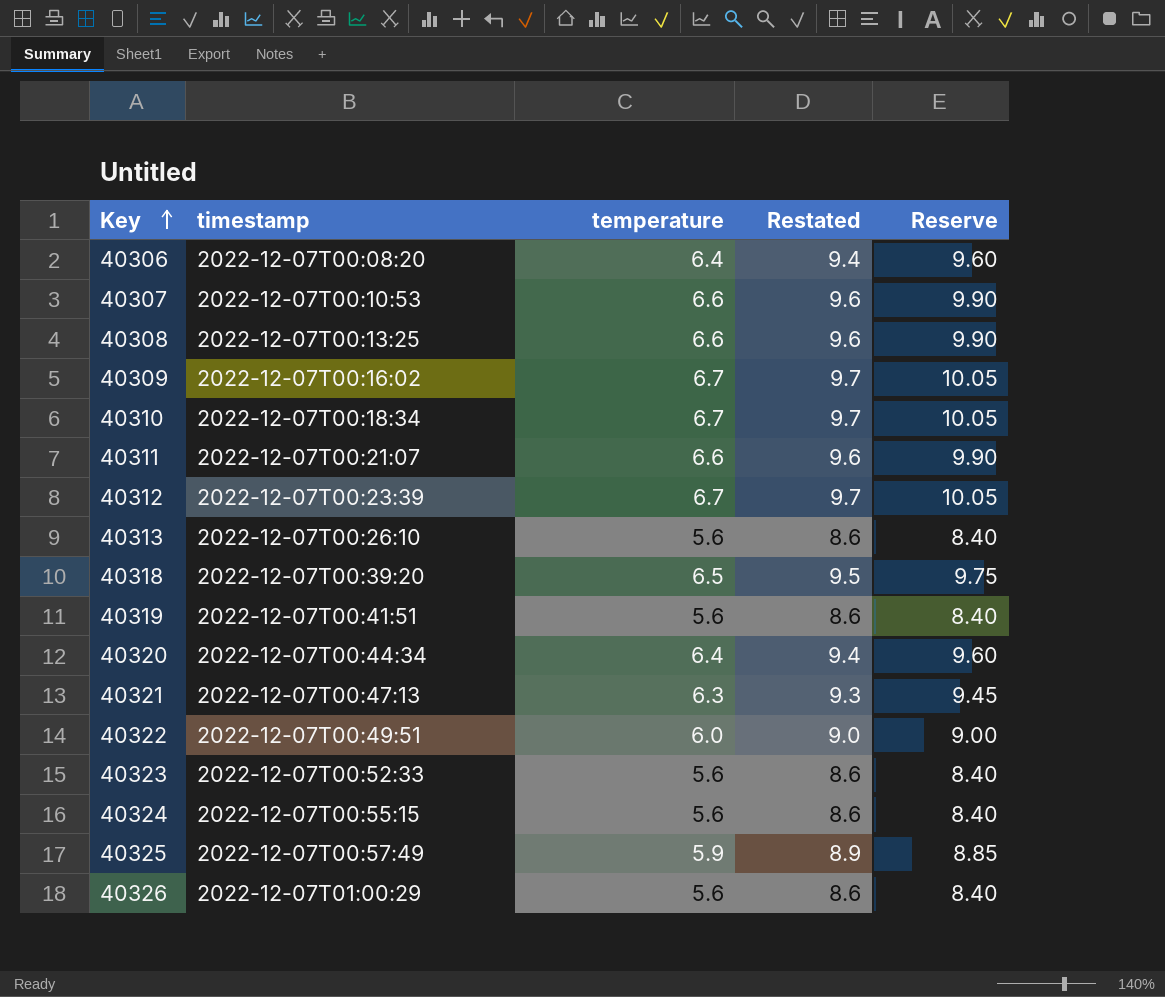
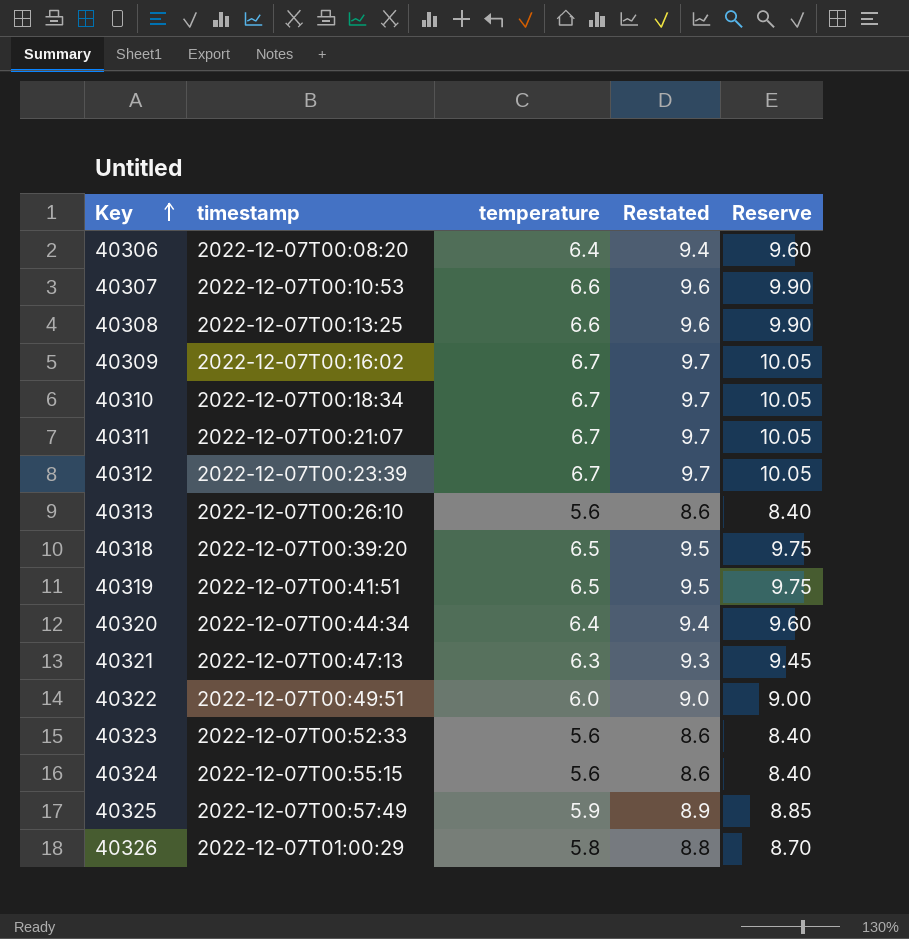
40311 | temperature: 6.6 -> 6.7
40311 | Restated: 9.6 -> 9.7
40311 | Reserve: 9.90 -> 10.05
40319 | temperature: 5.6 -> 6.5
40319 | Restated: 8.6 -> 9.5
40319 | Reserve: 8.40 -> 9.75
40326 | temperature: 5.6 -> 5.8
40326 | Restated: 8.6 -> 8.8
40326 | Reserve: 8.40 -> 8.70

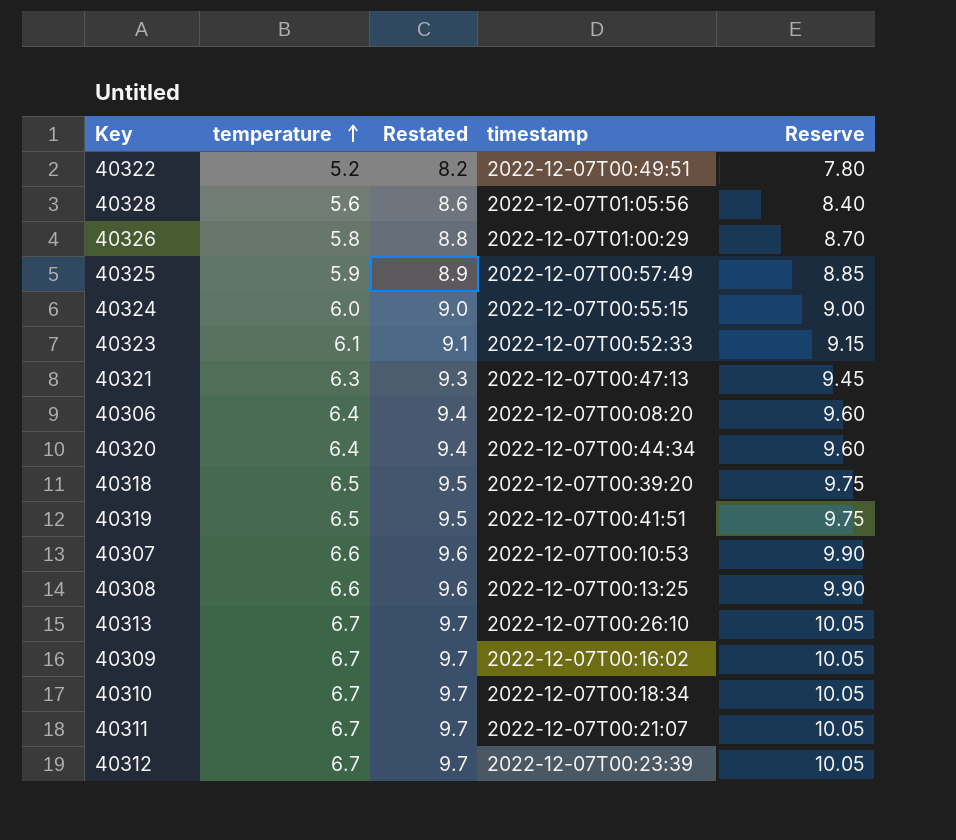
row order: Key ascending -> temperature ascending
column timestamp | position: 2 -> 4
40322 | temperature: 6.0 -> 5.2
40322 | Restated: 9.0 -> 8.2
40322 | Reserve: 9.00 -> 7.80
row 40328: none -> 5.6 | 8.6 | 2022-12-07T01:05:56 | 8.40
40324 | temperature: 5.6 -> 6.0
40324 | Restated: 8.6 -> 9.0
40324 | Reserve: 8.40 -> 9.00
40323 | temperature: 5.6 -> 6.1
40323 | Restated: 8.6 -> 9.1
40323 | Reserve: 8.40 -> 9.15
40313 | temperature: 5.6 -> 6.7
40313 | Restated: 8.6 -> 9.7
40313 | Reserve: 8.40 -> 10.05

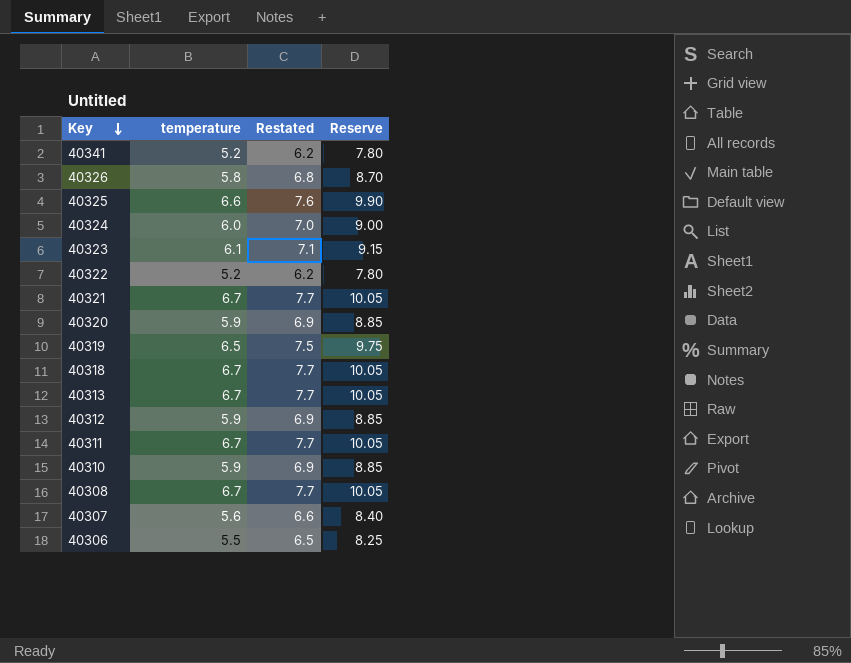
row order: temperature ascending -> Key descending
column timestamp | position: 4 -> none
column Restated | formula: [temperature] + 3 -> [temperature] + 1
row 40328: 5.6 | 8.6 | 2022-12-07T01:05:56 | 8.40 -> none
row 40309: 6.7 | 9.7 | 2022-12-07T00:16:02 | 10.05 -> none
row 40341: none -> 5.2 | 6.2 | 7.80
40325 | temperature: 5.9 -> 6.6
40325 | Reserve: 8.85 -> 9.90
40321 | temperature: 6.3 -> 6.7
40321 | Reserve: 9.45 -> 10.05
40320 | temperature: 6.4 -> 5.9
40320 | Reserve: 9.60 -> 8.85
40318 | temperature: 6.5 -> 6.7
40318 | Reserve: 9.75 -> 10.05
40312 | temperature: 6.7 -> 5.9
40312 | Reserve: 10.05 -> 8.85
40310 | temperature: 6.7 -> 5.9
40310 | Reserve: 10.05 -> 8.85
40308 | temperature: 6.6 -> 6.7
40308 | Reserve: 9.90 -> 10.05
40307 | temperature: 6.6 -> 5.6
40307 | Reserve: 9.90 -> 8.40
40306 | temperature: 6.4 -> 5.5
40306 | Reserve: 9.60 -> 8.25

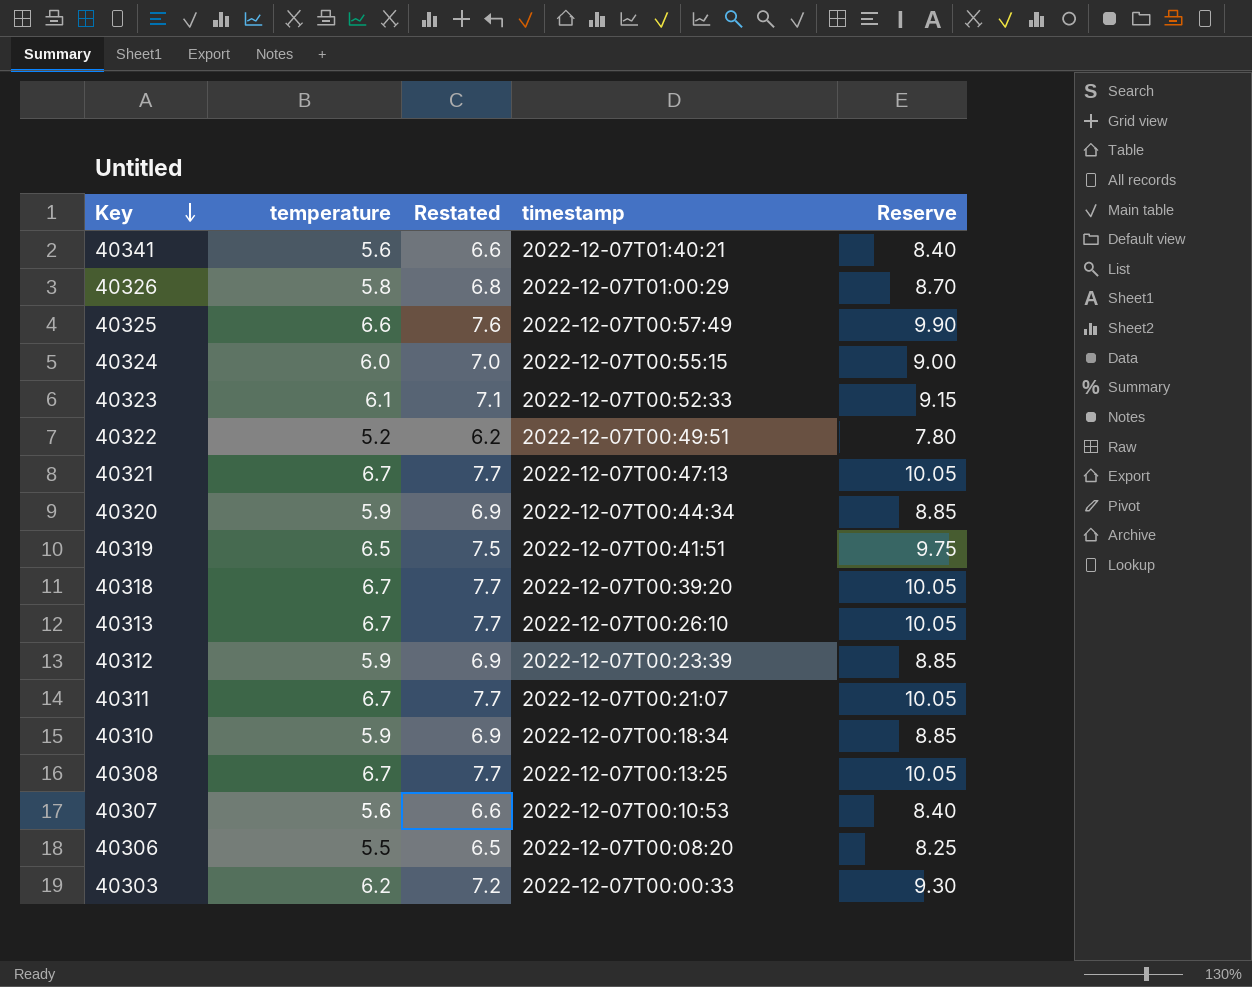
column timestamp | position: none -> 4
40341 | temperature: 5.2 -> 5.6
40341 | Restated: 6.2 -> 6.6
40341 | Reserve: 7.80 -> 8.40
row 40303: none -> 6.2 | 7.2 | 2022-12-07T00:00:33 | 9.30

